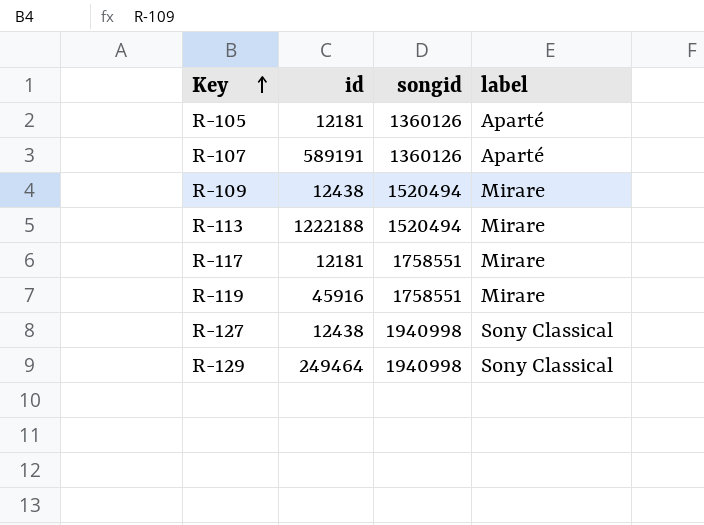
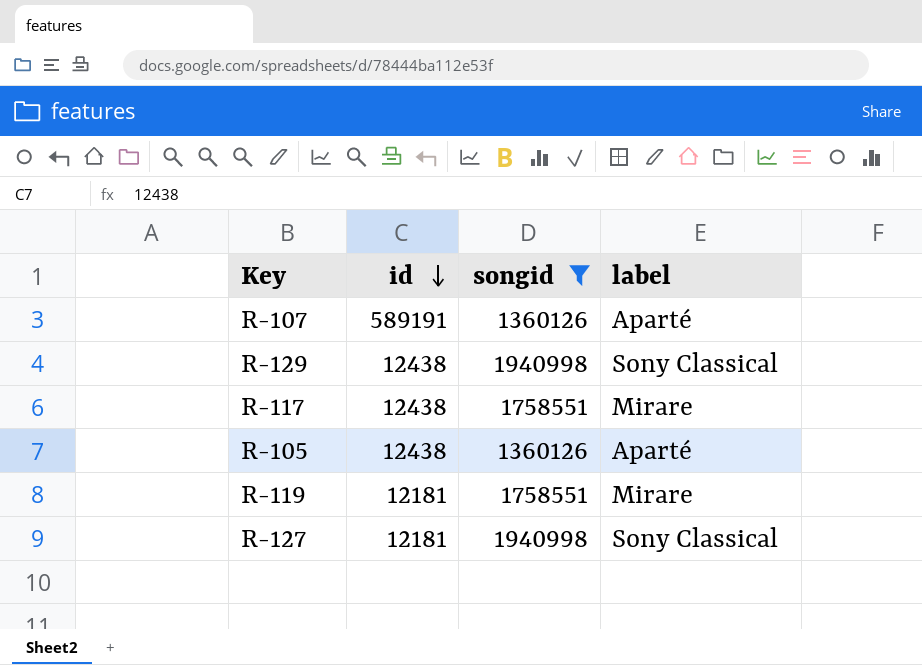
filter: none -> songid != 1520494
row order: Key ascending -> id descending
R-129 | id: 249464 -> 12438
R-117 | id: 12181 -> 12438
R-105 | id: 12181 -> 12438
R-119 | id: 45916 -> 12181
R-127 | id: 12438 -> 12181

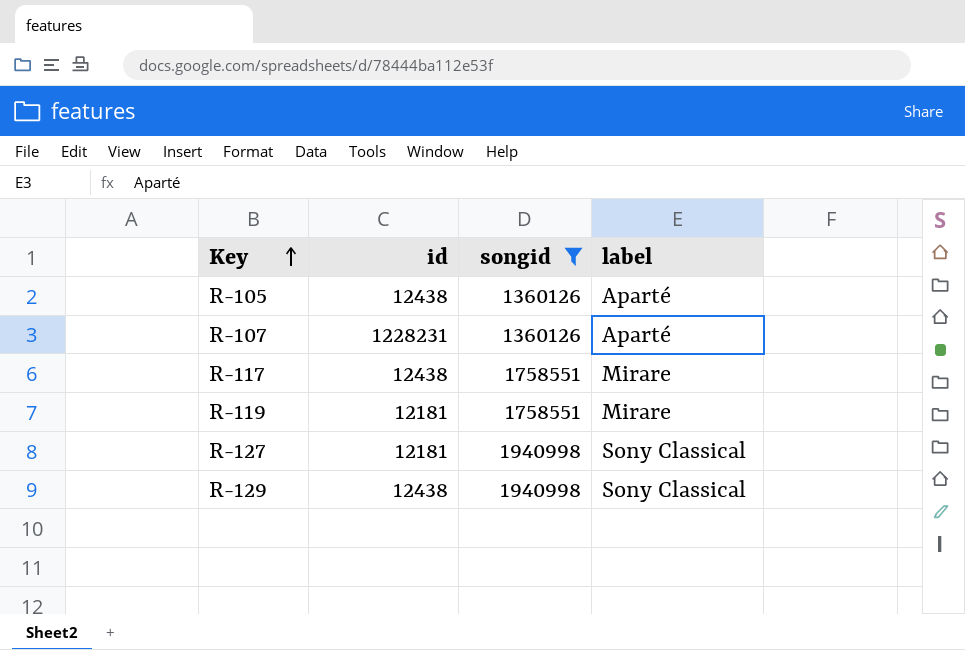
row order: id descending -> Key ascending
R-107 | id: 589191 -> 1228231

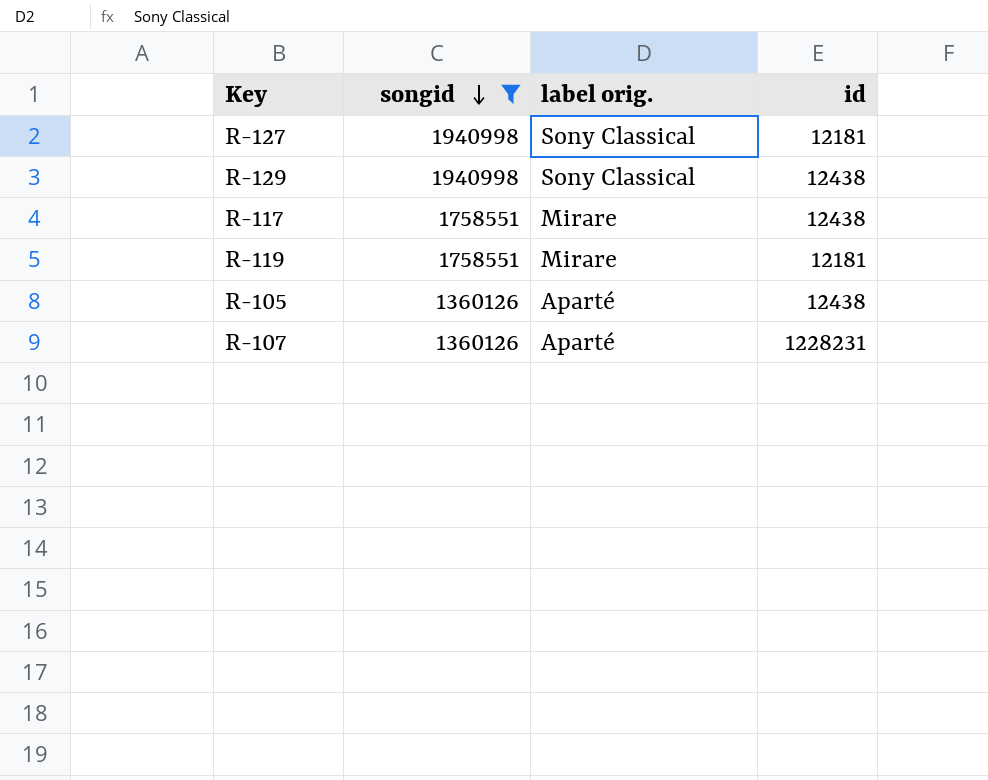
row order: Key ascending -> songid descending
column name: label -> label orig.
column id | position: 2 -> 4

